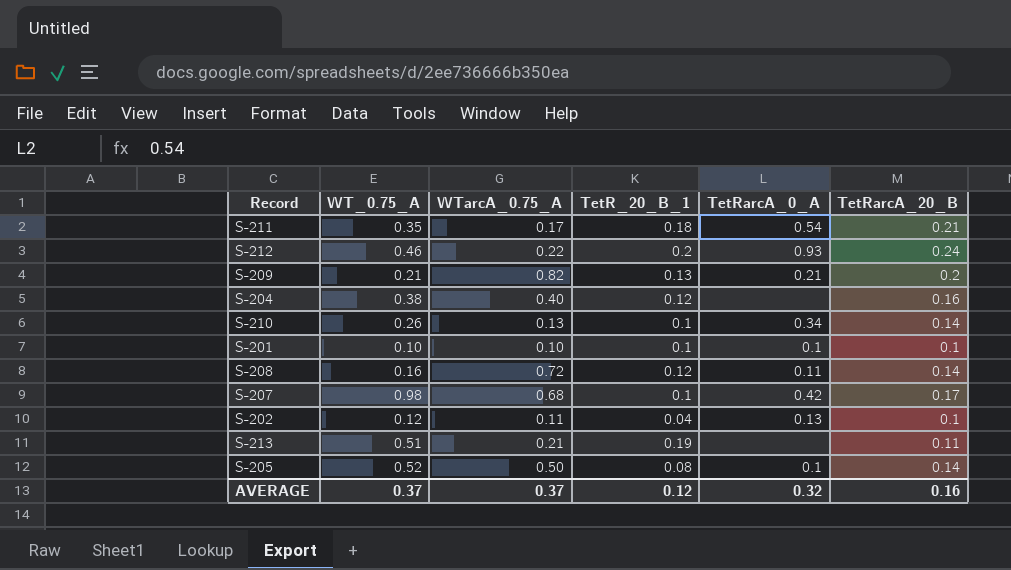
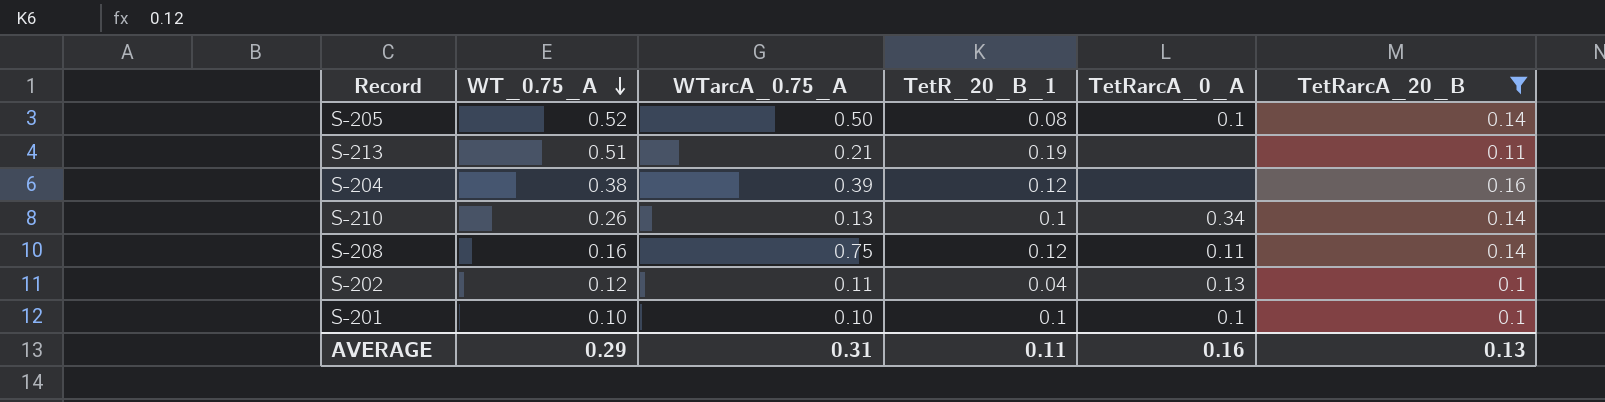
filter: none -> TetRarcA_20_B <= 0.16
row order: none -> WT_0.75_A descending
S-204 | WTarcA_0.75_A: 0.40 -> 0.39
S-208 | WTarcA_0.75_A: 0.72 -> 0.75
AVERAGE | WT_0.75_A: 0.37 -> 0.29
AVERAGE | WTarcA_0.75_A: 0.37 -> 0.31
AVERAGE | TetR_20_B_1: 0.12 -> 0.11
AVERAGE | TetRarcA_0_A: 0.32 -> 0.16
AVERAGE | TetRarcA_20_B: 0.16 -> 0.13

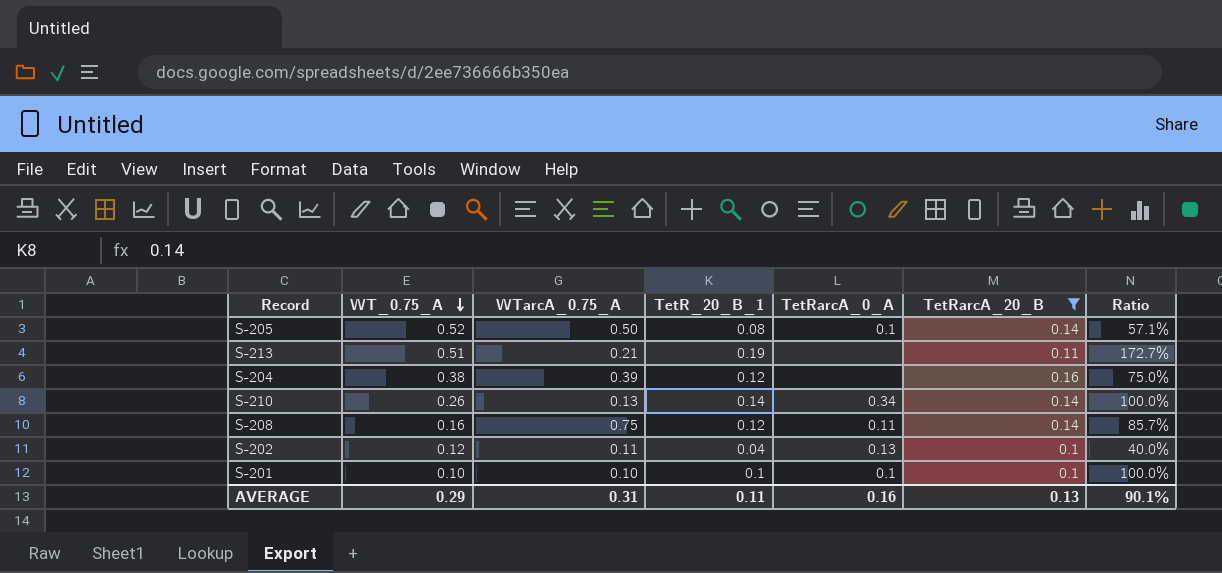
column Ratio | formula: none -> [TetR_20_B_1] / [TetRarcA_20_B]
S-210 | TetR_20_B_1: 0.1 -> 0.14

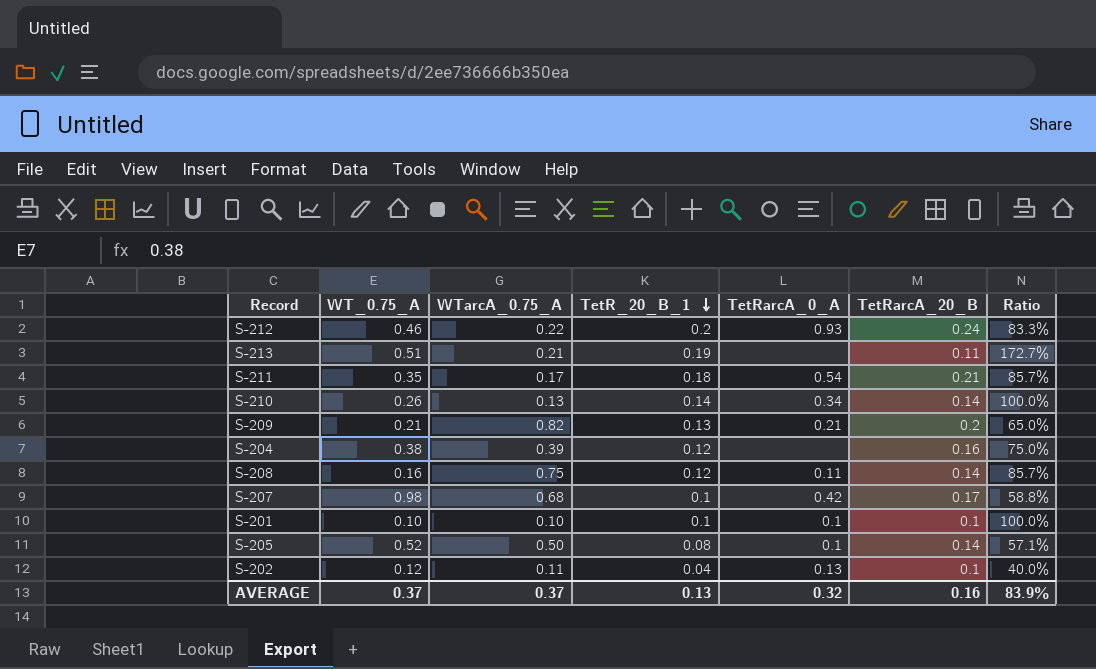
filter: TetRarcA_20_B <= 0.16 -> none
row order: WT_0.75_A descending -> TetR_20_B_1 descending
AVERAGE | WT_0.75_A: 0.29 -> 0.37
AVERAGE | WTarcA_0.75_A: 0.31 -> 0.37
AVERAGE | TetR_20_B_1: 0.11 -> 0.13
AVERAGE | TetRarcA_0_A: 0.16 -> 0.32
AVERAGE | TetRarcA_20_B: 0.13 -> 0.16
AVERAGE | Ratio: 90.1% -> 83.9%

